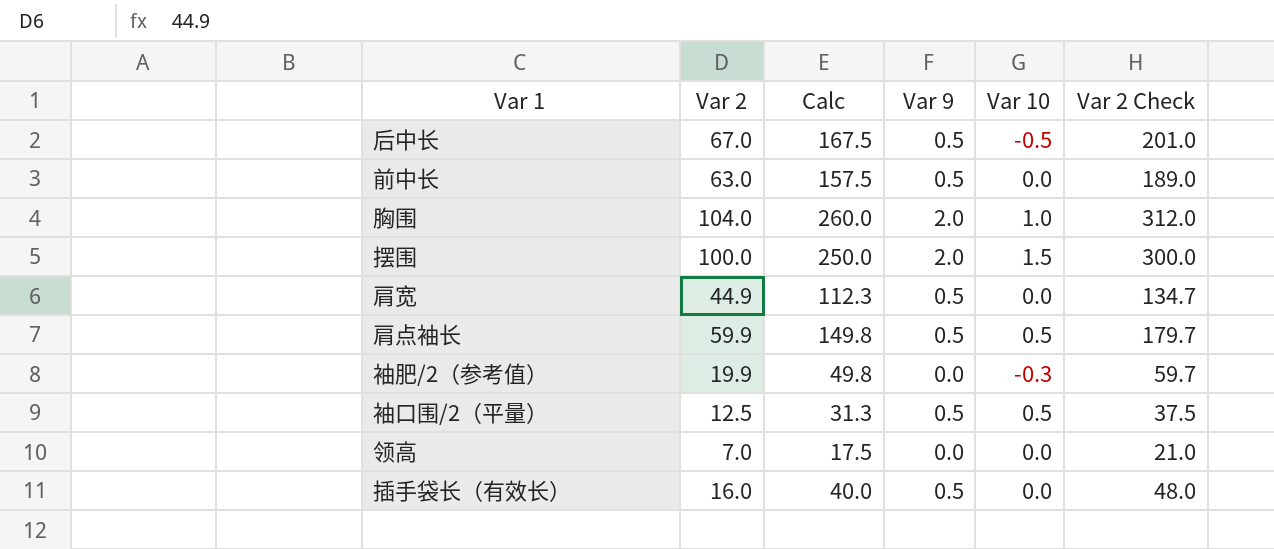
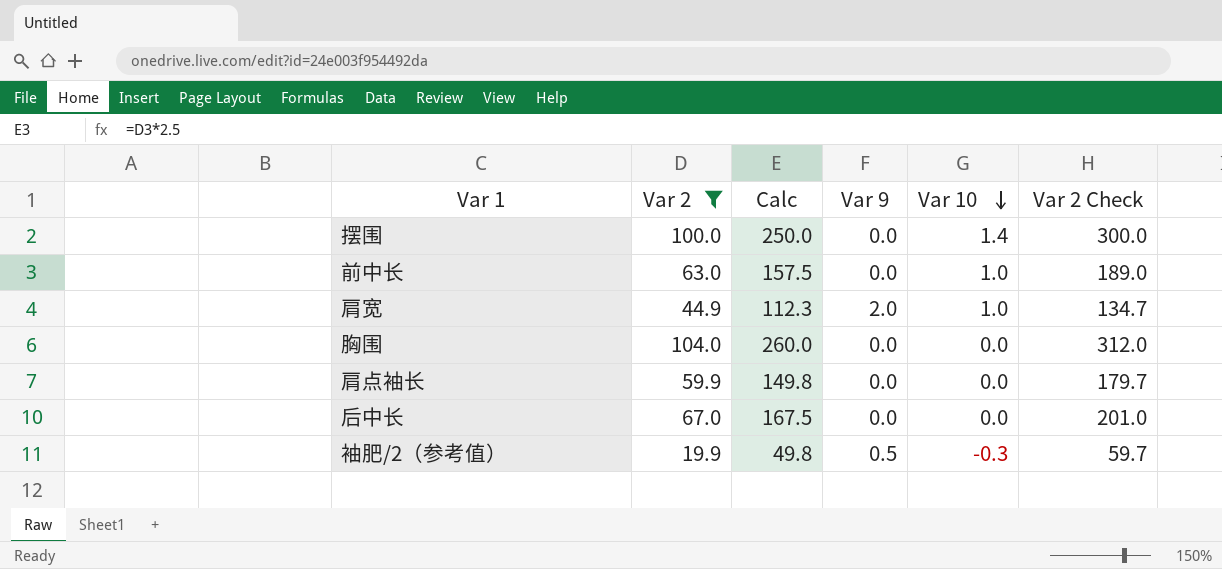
filter: none -> Var 2 >= 19.9
row order: none -> Var 10 descending
摆围 | Var 9: 2.0 -> 0.0
摆围 | Var 10: 1.5 -> 1.4
前中长 | Var 9: 0.5 -> 0.0
前中长 | Var 10: 0.0 -> 1.0
肩宽 | Var 9: 0.5 -> 2.0
肩宽 | Var 10: 0.0 -> 1.0
胸围 | Var 9: 2.0 -> 0.0
胸围 | Var 10: 1.0 -> 0.0
肩点袖长 | Var 9: 0.5 -> 0.0
肩点袖长 | Var 10: 0.5 -> 0.0
后中长 | Var 9: 0.5 -> 0.0
后中长 | Var 10: -0.5 -> 0.0
袖肥/2（参考值） | Var 9: 0.0 -> 0.5

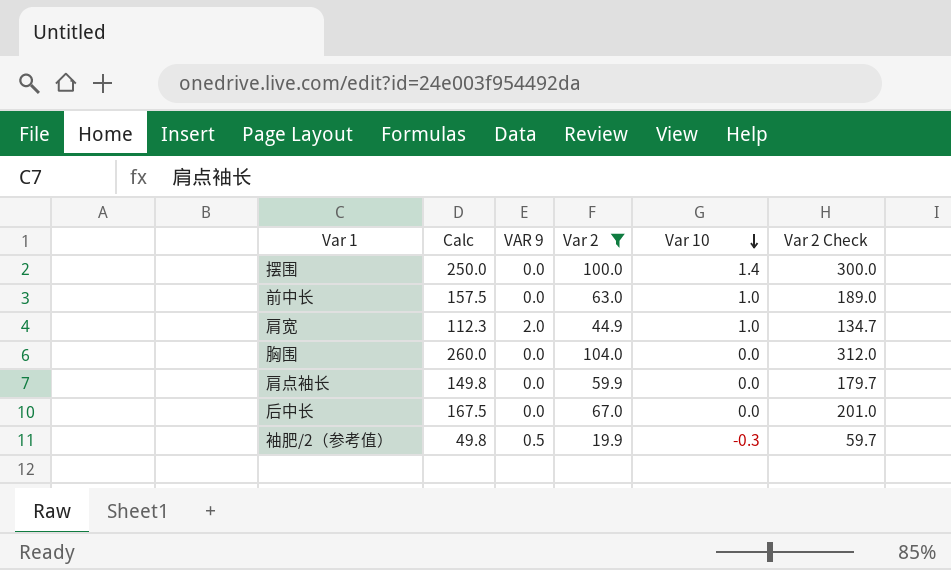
column name: Var 9 -> VAR 9
column Var 2 | position: 2 -> 4

